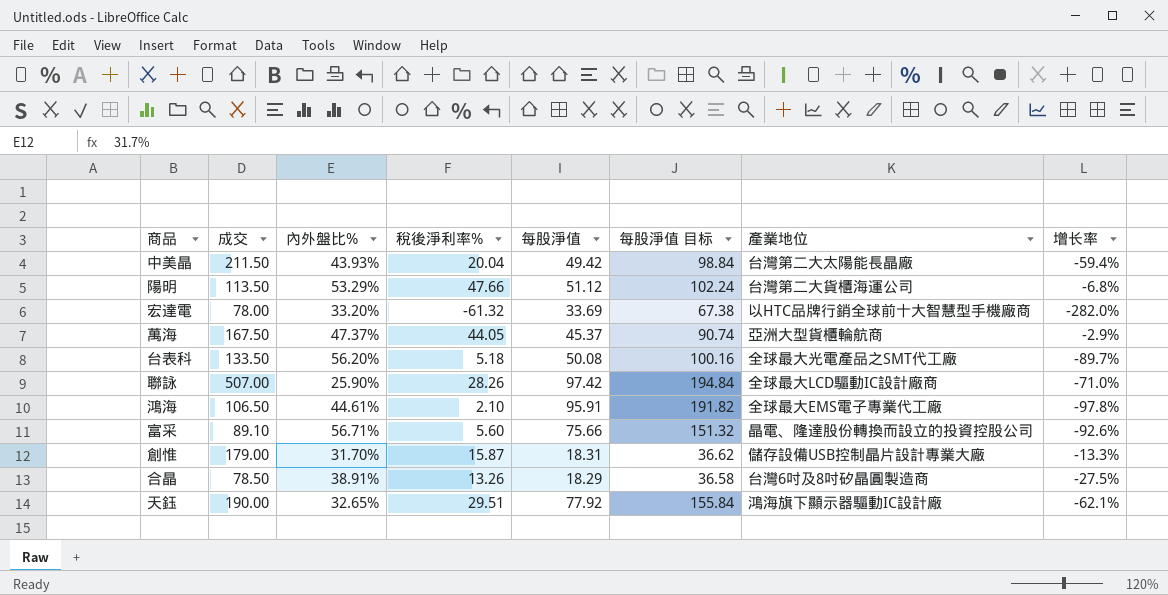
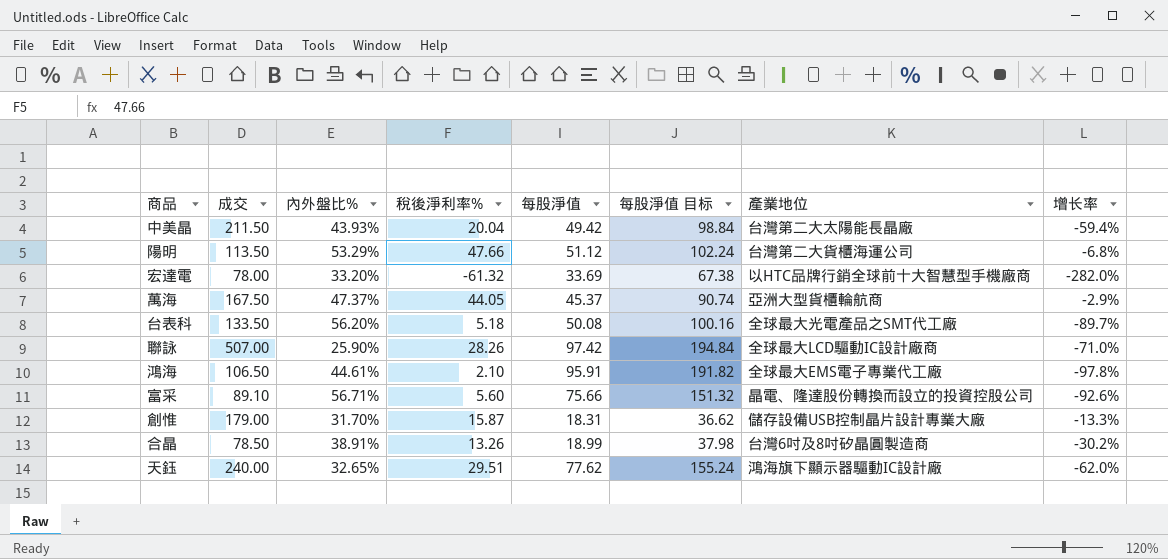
合晶 | 每股淨值: 18.29 -> 18.99
合晶 | 每股淨值 目标: 36.58 -> 37.98
合晶 | 增长率: -27.5% -> -30.2%
天鈺 | 成交: 190.00 -> 240.00
天鈺 | 每股淨值: 77.92 -> 77.62
天鈺 | 每股淨值 目标: 155.84 -> 155.24
天鈺 | 增长率: -62.1% -> -62.0%

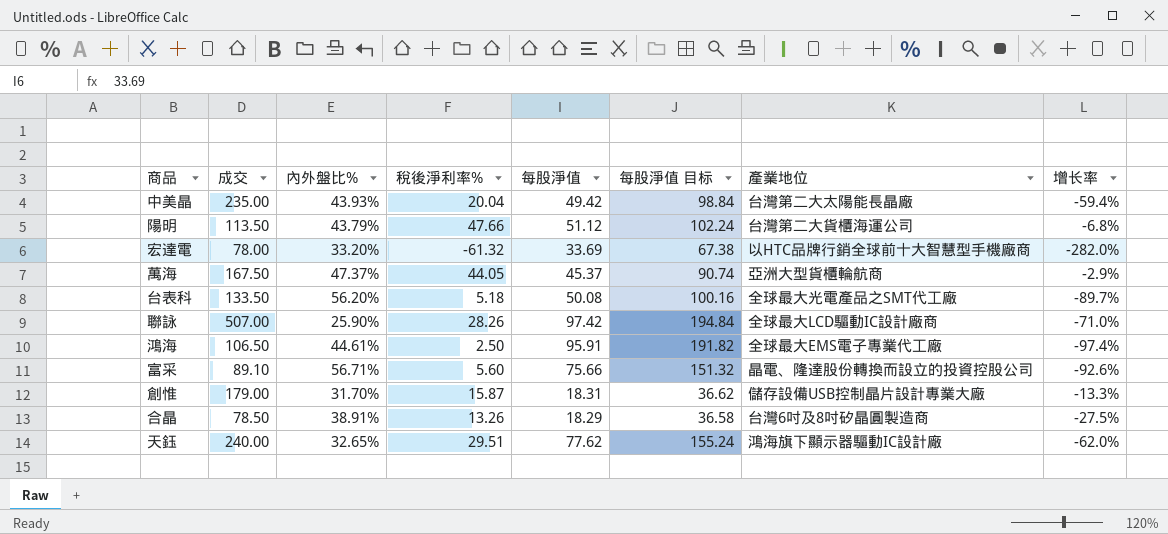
中美晶 | 成交: 211.50 -> 235.00
陽明 | 內外盤比%: 53.29% -> 43.79%
鴻海 | 稅後淨利率%: 2.10 -> 2.50
鴻海 | 增长率: -97.8% -> -97.4%
合晶 | 每股淨值: 18.99 -> 18.29
合晶 | 每股淨值 目标: 37.98 -> 36.58
合晶 | 增长率: -30.2% -> -27.5%

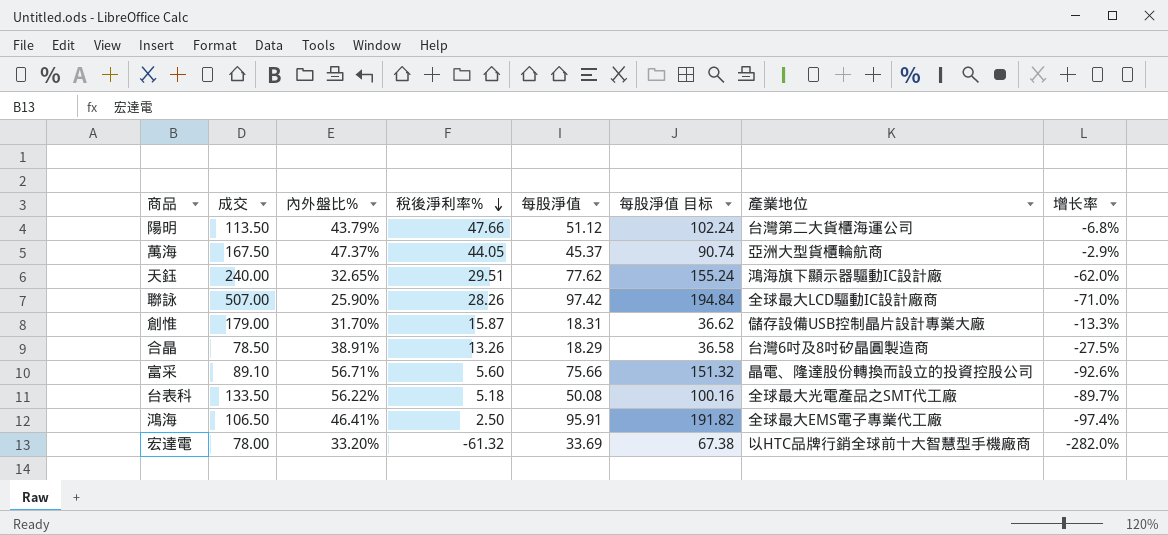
row order: none -> 稅後淨利率% descending
row 中美晶: 235.00 | 43.93% | 20.04 | 49.42 | 98.84 | 台灣第二大太陽能長晶廠 | -59.4% -> none
台表科 | 內外盤比%: 56.20% -> 56.22%
鴻海 | 內外盤比%: 44.61% -> 46.41%

